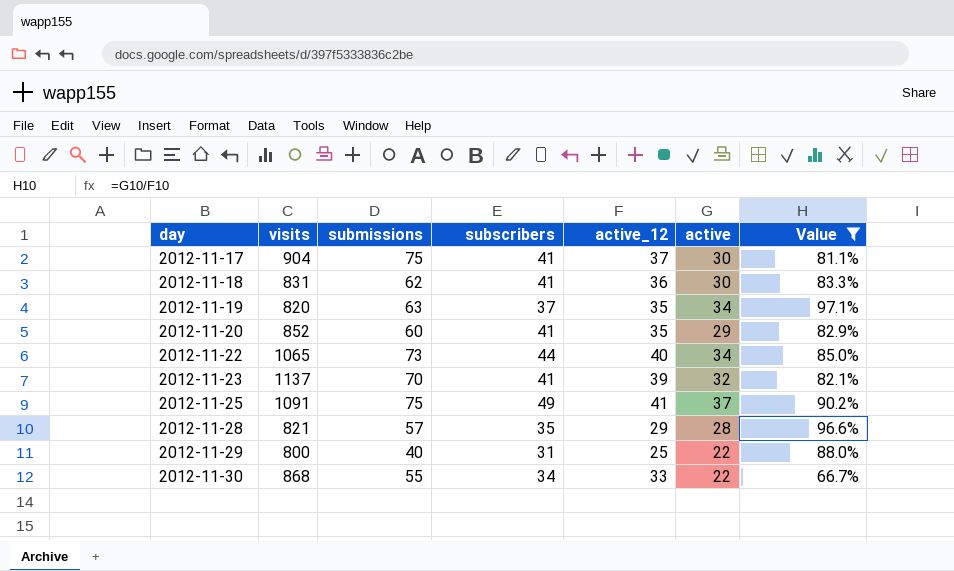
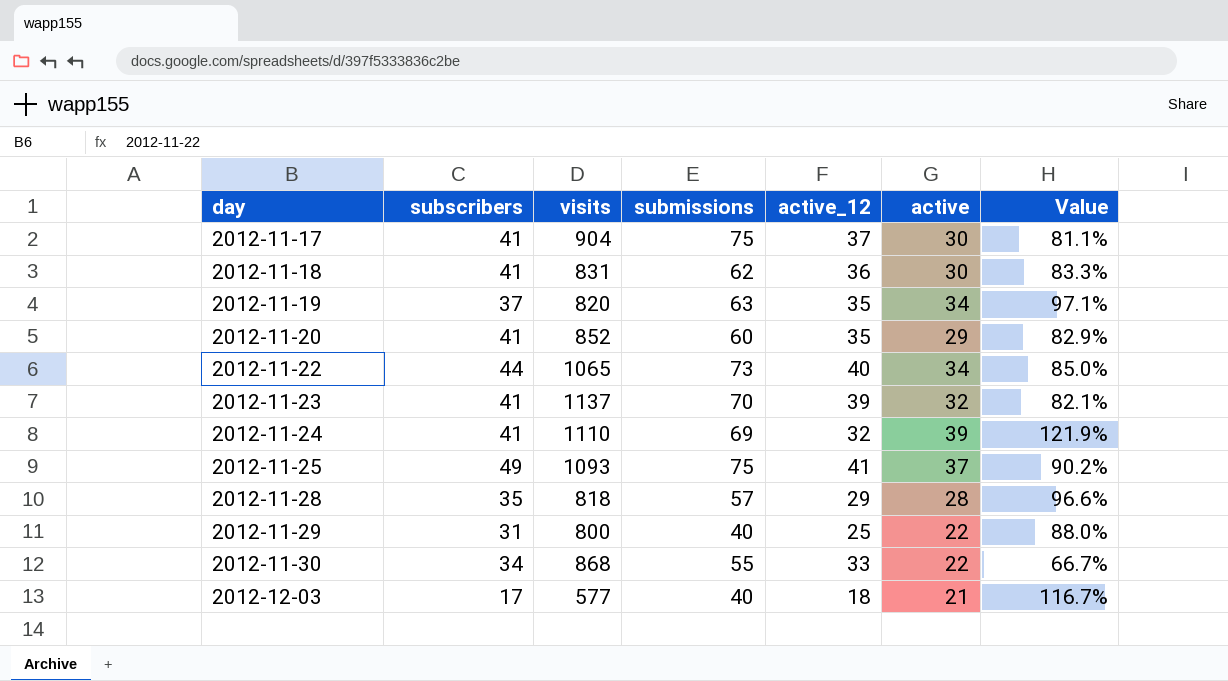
filter: Value <= 97.1% -> none
column subscribers | position: 4 -> 2
2012-11-25 | visits: 1091 -> 1093
2012-11-28 | visits: 821 -> 818

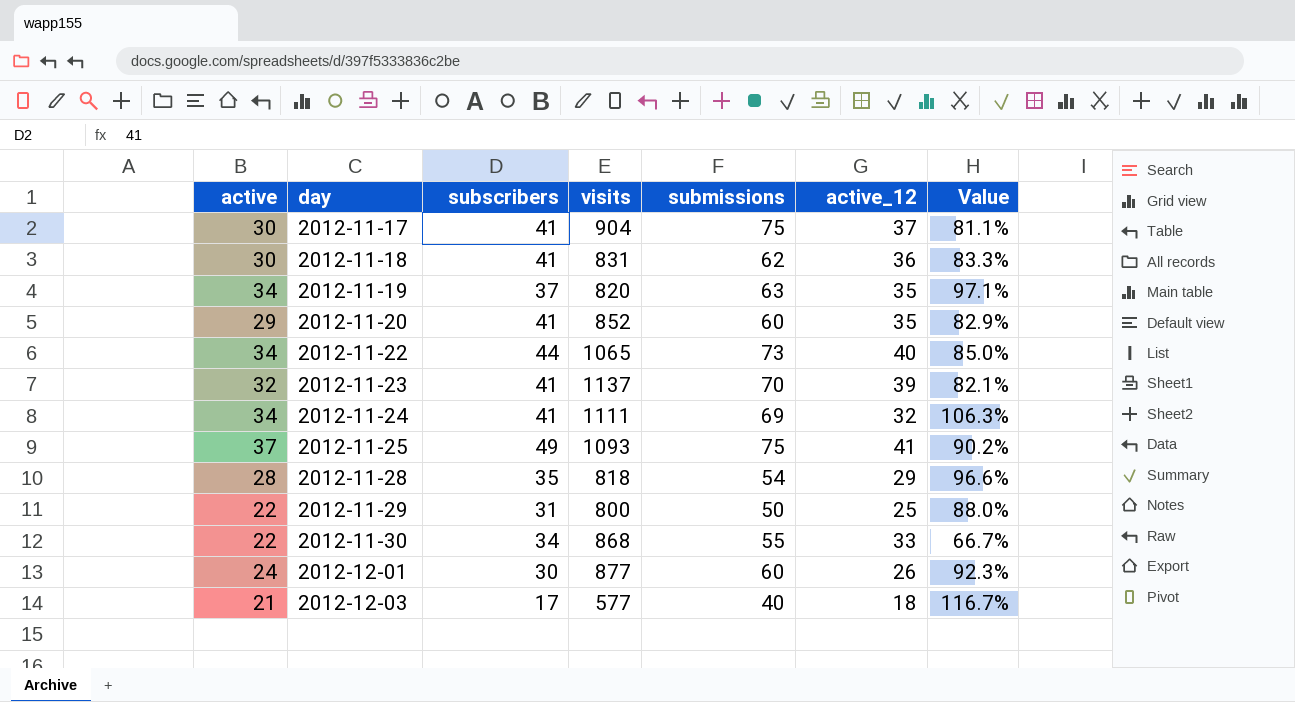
column active | position: 6 -> 1
2012-11-24 | active: 39 -> 34
2012-11-24 | visits: 1110 -> 1111
2012-11-24 | Value: 121.9% -> 106.3%
2012-11-28 | submissions: 57 -> 54
2012-11-29 | submissions: 40 -> 50
row 2012-12-01: none -> 24 | 30 | 877 | 60 | 26 | 92.3%

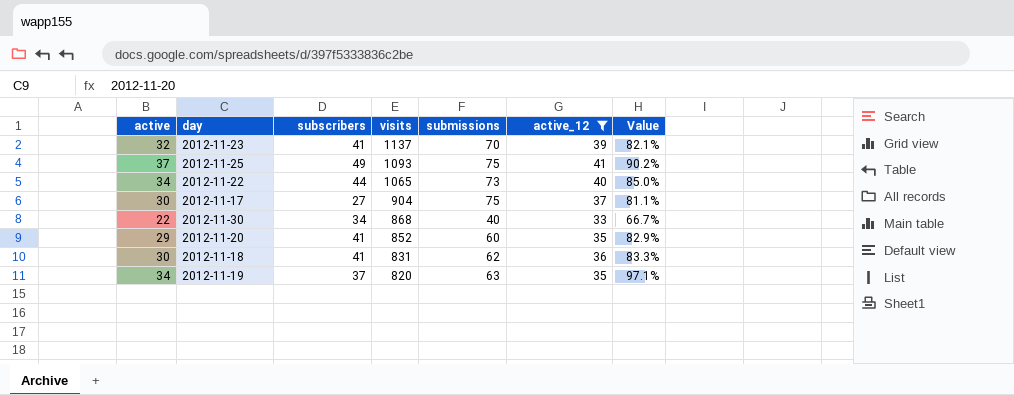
filter: none -> active_12 >= 33
row order: day ascending -> visits descending
2012-11-17 | subscribers: 41 -> 27
2012-11-30 | submissions: 55 -> 40

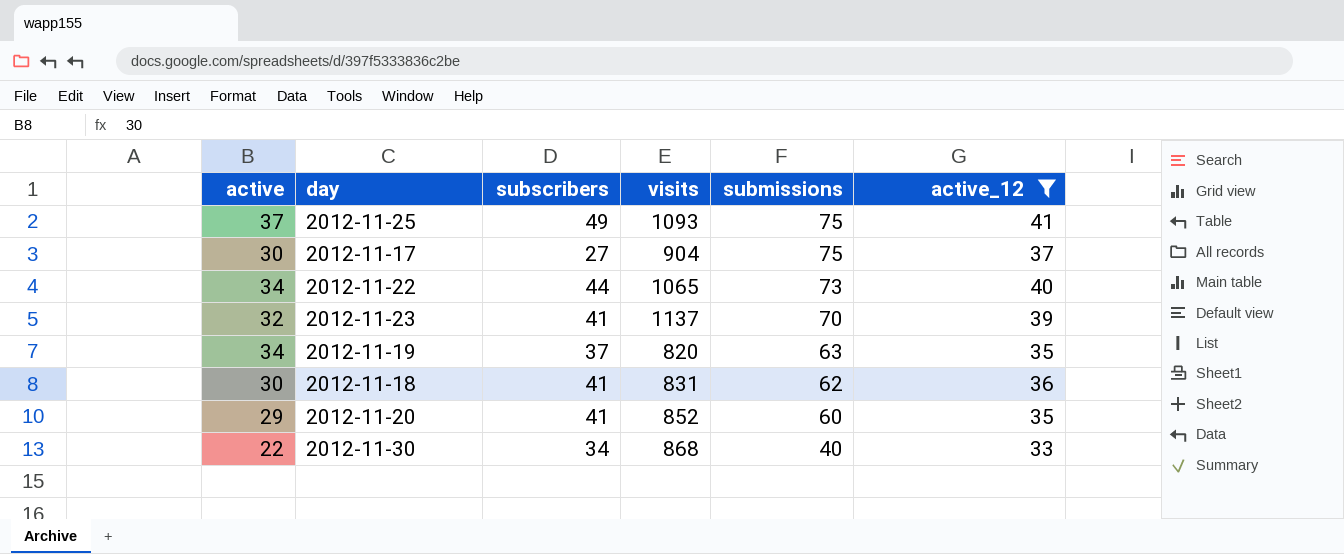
row order: visits descending -> submissions descending
column Value | formula: [active] / [active_12] -> none

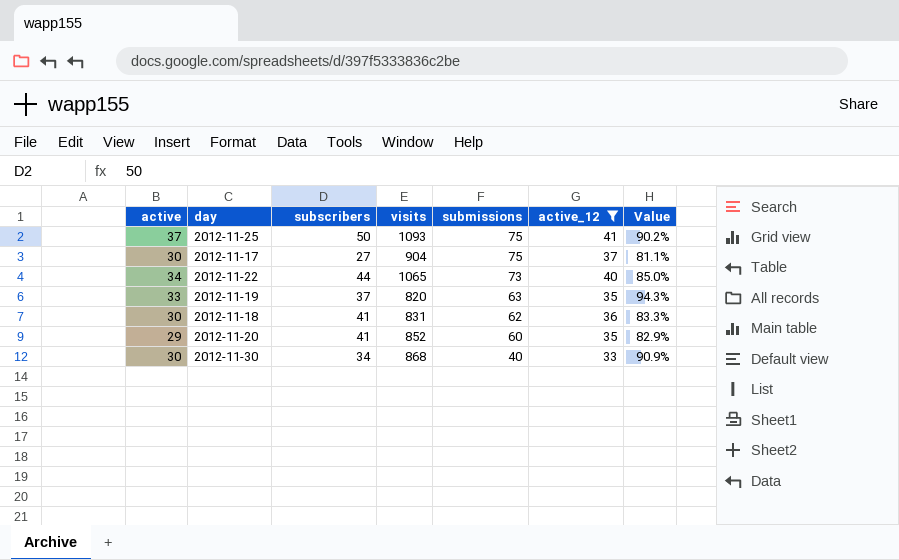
column Value | formula: none -> [active] / [active_12]
row 2012-11-23: 32 | 41 | 1137 | 70 | 39 -> none
2012-11-25 | subscribers: 49 -> 50
2012-11-19 | active: 34 -> 33
2012-11-30 | active: 22 -> 30

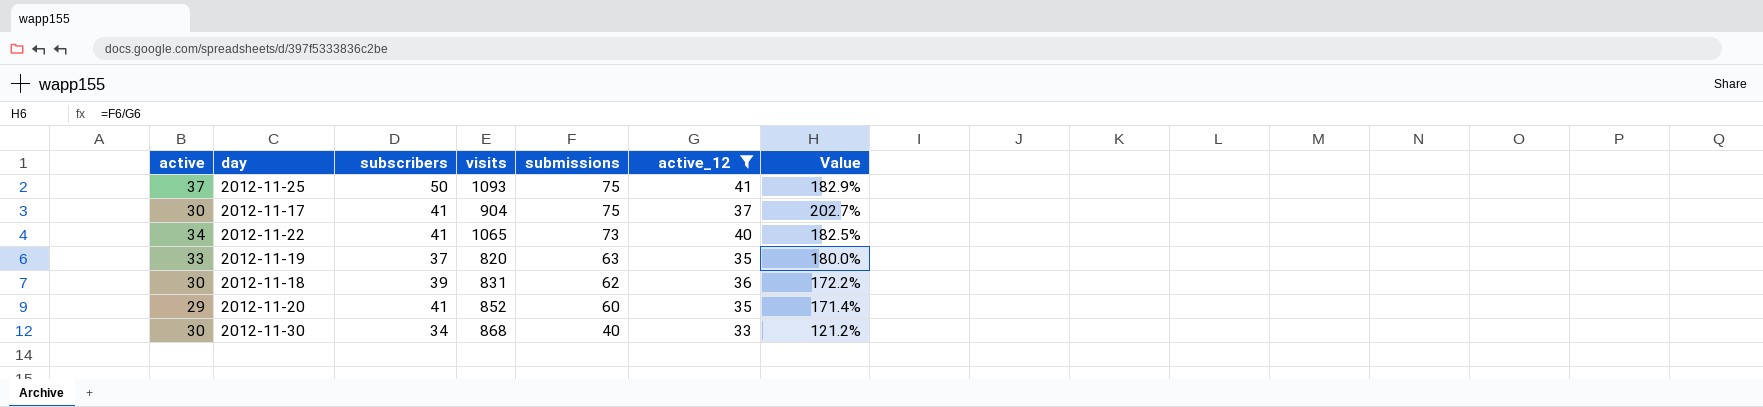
column Value | formula: [active] / [active_12] -> [submissions] / [active_12]
2012-11-17 | subscribers: 27 -> 41
2012-11-22 | subscribers: 44 -> 41
2012-11-18 | subscribers: 41 -> 39

